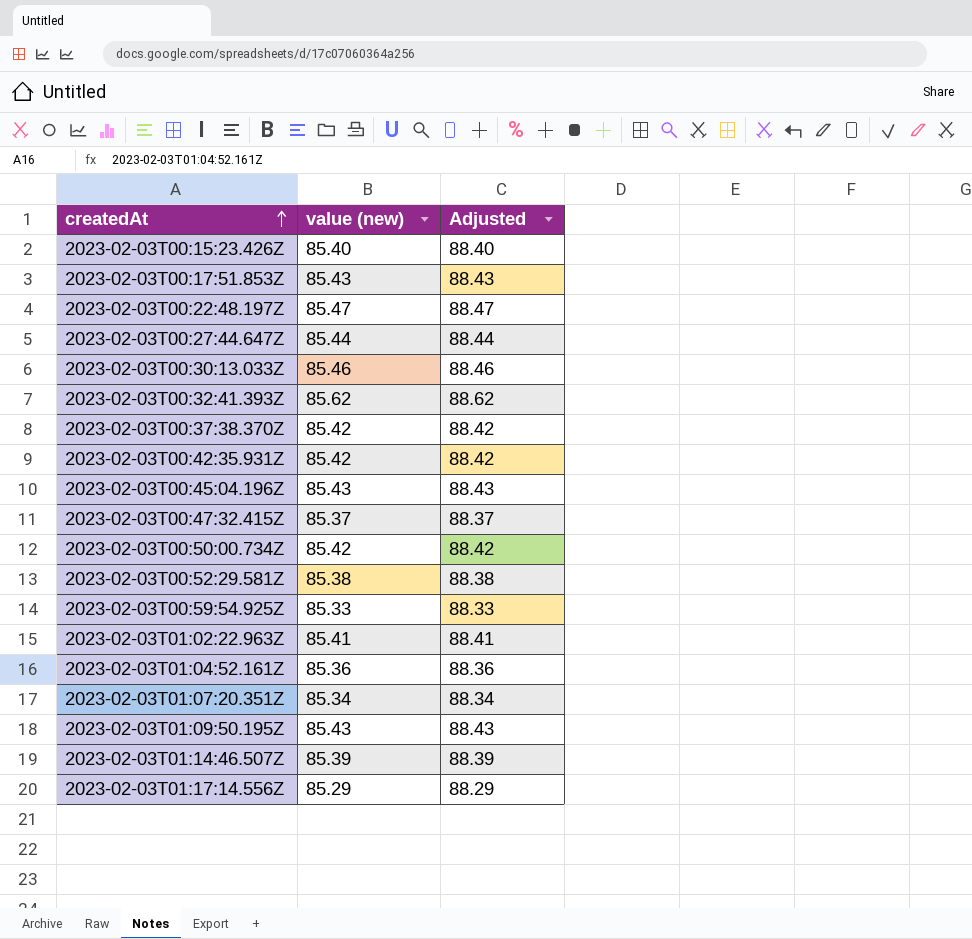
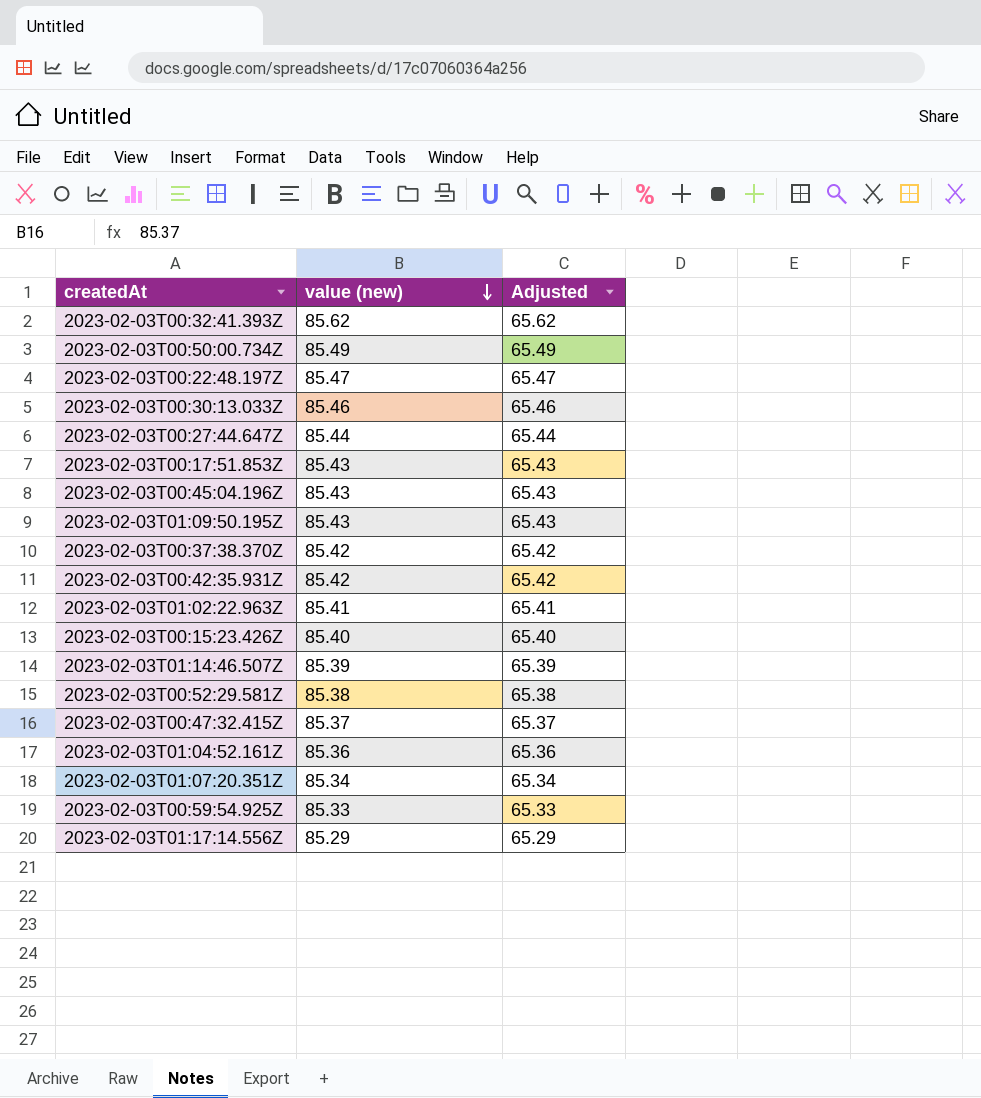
row order: createdAt ascending -> value (new) descending
column Adjusted | formula: [value (new)] + 3 -> [value (new)] - 20
2023-02-03T00:50:00.734Z | value (new): 85.42 -> 85.49

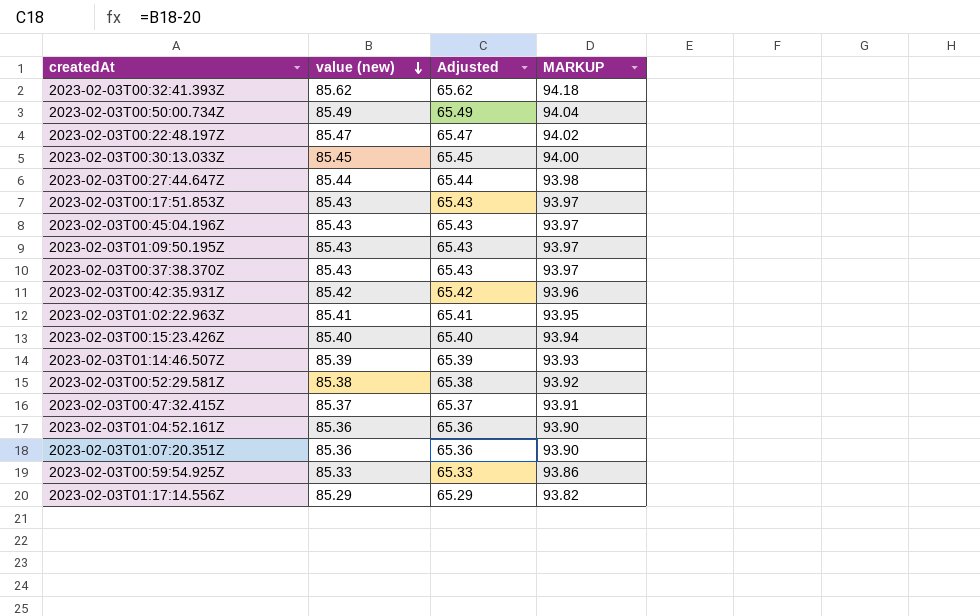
column MARKUP | formula: none -> [value (new)] * 1.1
2023-02-03T00:30:13.033Z | value (new): 85.46 -> 85.45
2023-02-03T00:30:13.033Z | Adjusted: 65.46 -> 65.45
2023-02-03T00:37:38.370Z | value (new): 85.42 -> 85.43
2023-02-03T00:37:38.370Z | Adjusted: 65.42 -> 65.43
2023-02-03T01:07:20.351Z | value (new): 85.34 -> 85.36
2023-02-03T01:07:20.351Z | Adjusted: 65.34 -> 65.36

